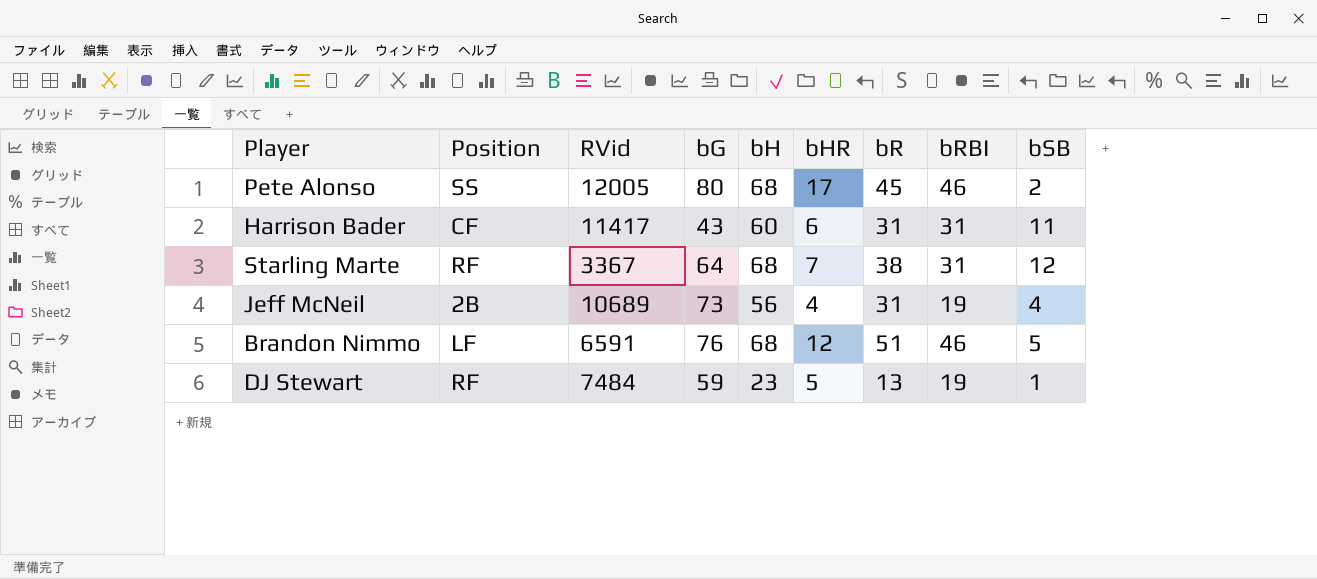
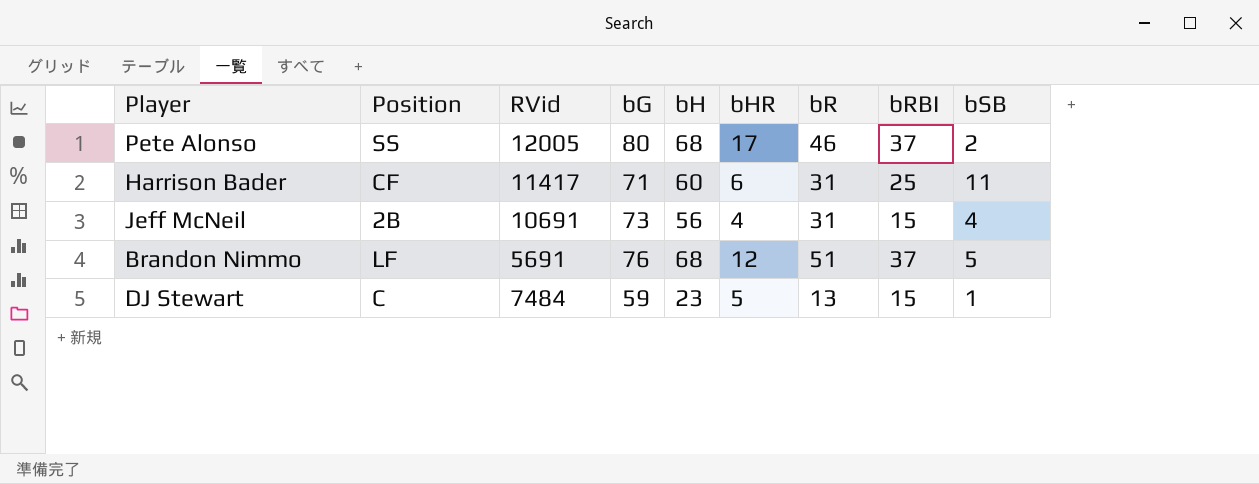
row Starling Marte: RF | 3367 | 64 | 68 | 7 | 38 | 31 | 12 -> none
Pete Alonso | bR: 45 -> 46
Pete Alonso | bRBI: 46 -> 37
Harrison Bader | bG: 43 -> 71
Harrison Bader | bRBI: 31 -> 25
Jeff McNeil | RVid: 10689 -> 10691
Jeff McNeil | bRBI: 19 -> 15
Brandon Nimmo | RVid: 6591 -> 5691
Brandon Nimmo | bRBI: 46 -> 37
DJ Stewart | Position: RF -> C
DJ Stewart | bRBI: 19 -> 15

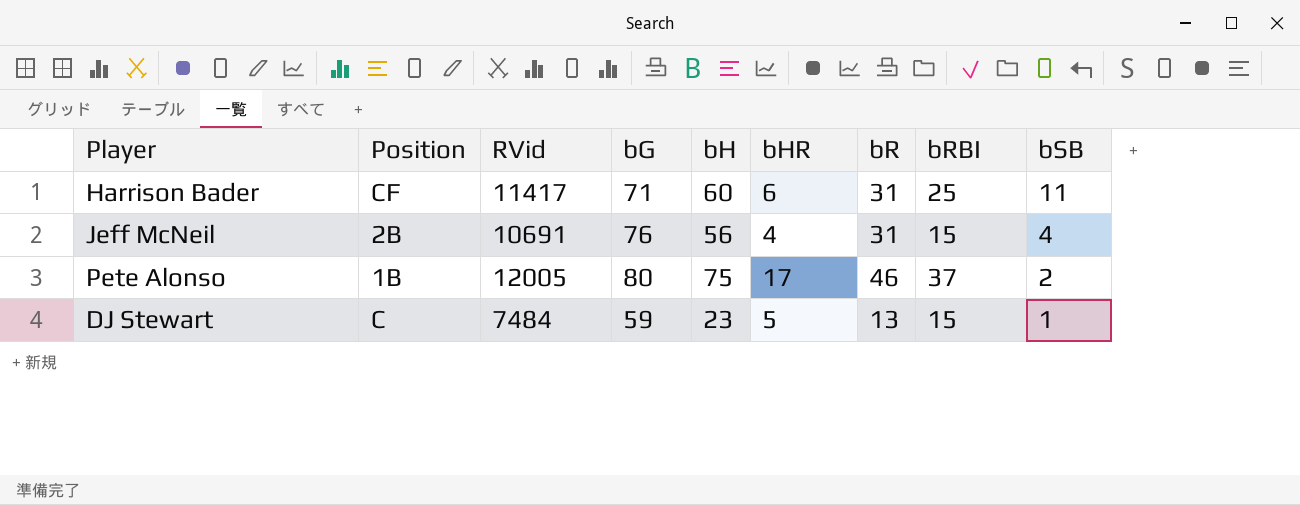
row order: none -> bSB descending
row Brandon Nimmo: LF | 5691 | 76 | 68 | 12 | 51 | 37 | 5 -> none
Jeff McNeil | bG: 73 -> 76
Pete Alonso | Position: SS -> 1B
Pete Alonso | bH: 68 -> 75

